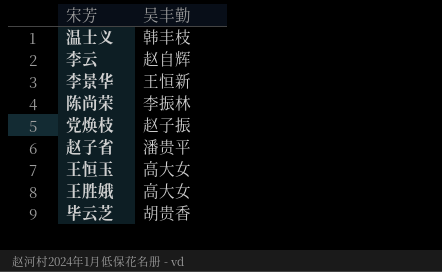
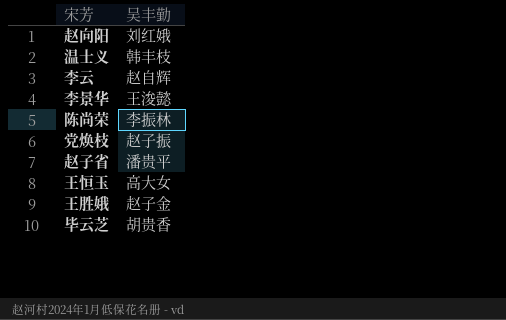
row 赵向阳: none -> 刘红娥
李景华 | 吴丰勤: 王恒新 -> 王浚懿
王胜娥 | 吴丰勤: 高大女 -> 赵子金

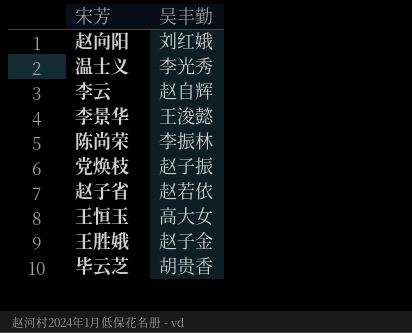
温士义 | 吴丰勤: 韩丰枝 -> 李光秀
赵子省 | 吴丰勤: 潘贵平 -> 赵若依

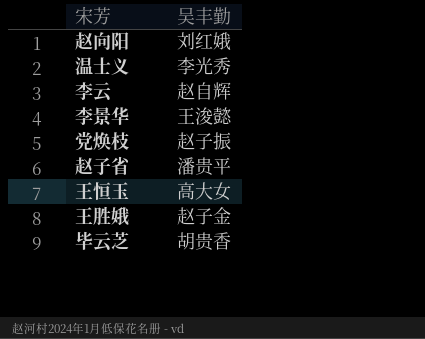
row 陈尚荣: 李振林 -> none
赵子省 | 吴丰勤: 赵若依 -> 潘贵平

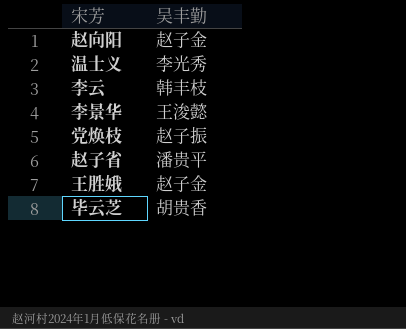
row 王恒玉: 高大女 -> none
赵向阳 | 吴丰勤: 刘红娥 -> 赵子金
李云 | 吴丰勤: 赵自辉 -> 韩丰枝

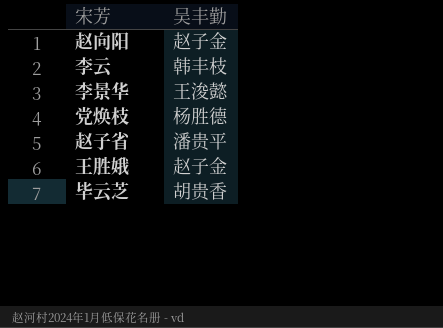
row 温士义: 李光秀 -> none
党焕枝 | 吴丰勤: 赵子振 -> 杨胜德

